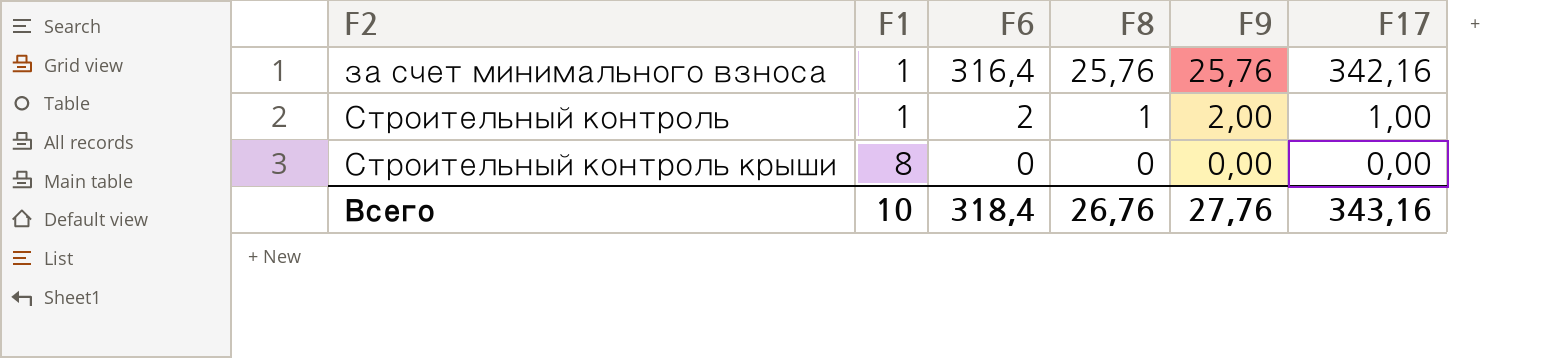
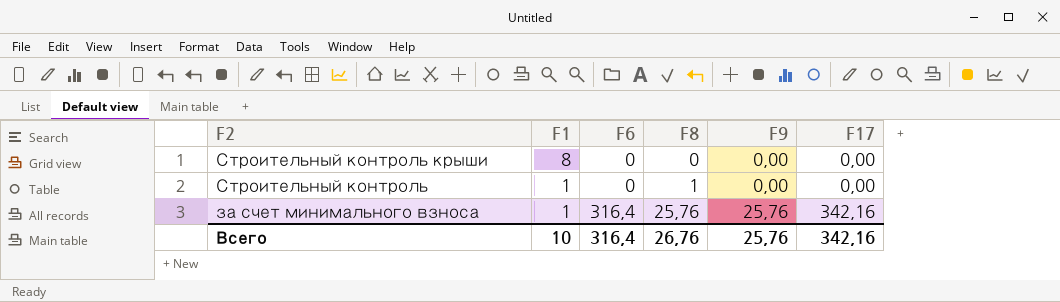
row order: F2 ascending -> F2 descending
Строительный контроль | F6: 2 -> 0
Строительный контроль | F9: 2,00 -> 0,00
Строительный контроль | F17: 1,00 -> 0,00
Всего | F6: 318,4 -> 316,4
Всего | F9: 27,76 -> 25,76
Всего | F17: 343,16 -> 342,16

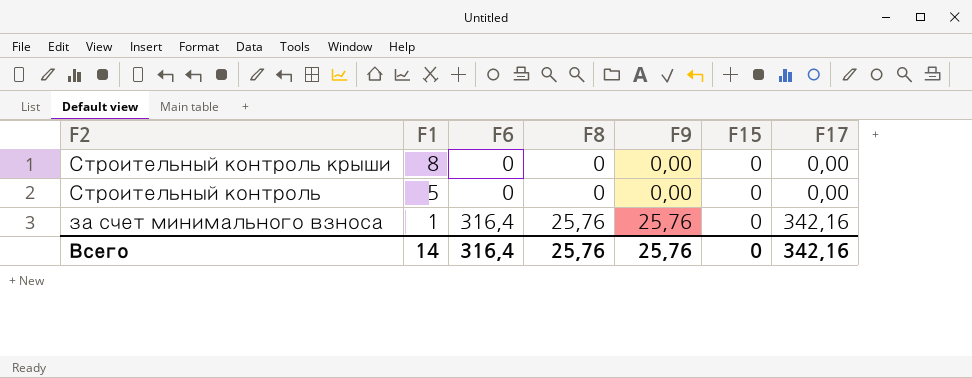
column F15 | position: none -> 6
Строительный контроль | F1: 1 -> 5
Строительный контроль | F8: 1 -> 0
Всего | F1: 10 -> 14
Всего | F8: 26,76 -> 25,76

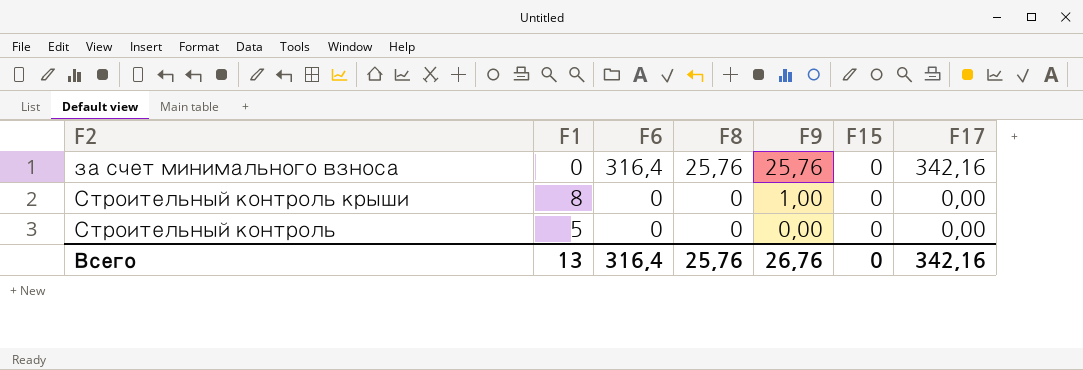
row order: F2 descending -> F6 descending
за счет минимального взноса | F1: 1 -> 0
Строительный контроль крыши | F9: 0,00 -> 1,00
Всего | F1: 14 -> 13
Всего | F9: 25,76 -> 26,76

